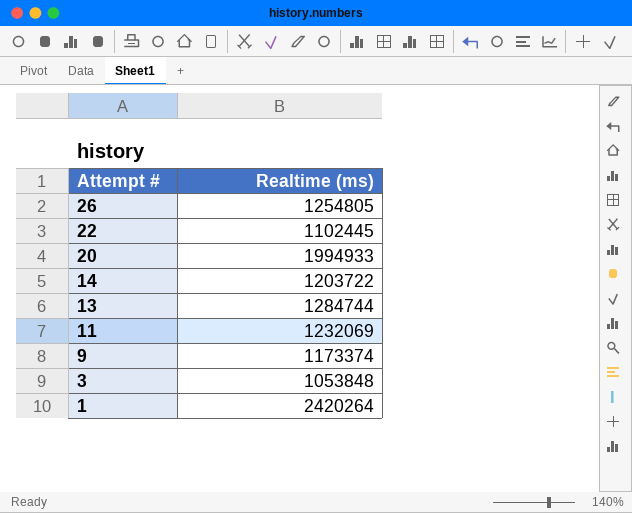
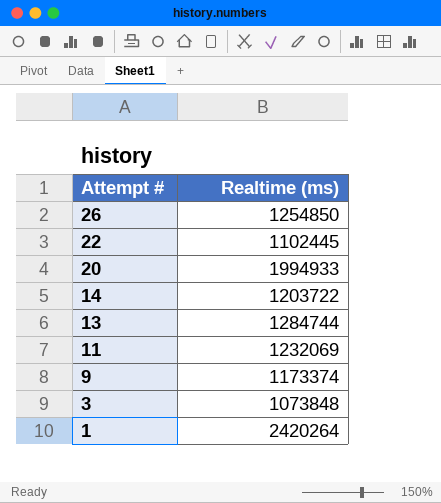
26 | Realtime (ms): 1254805 -> 1254850
3 | Realtime (ms): 1053848 -> 1073848

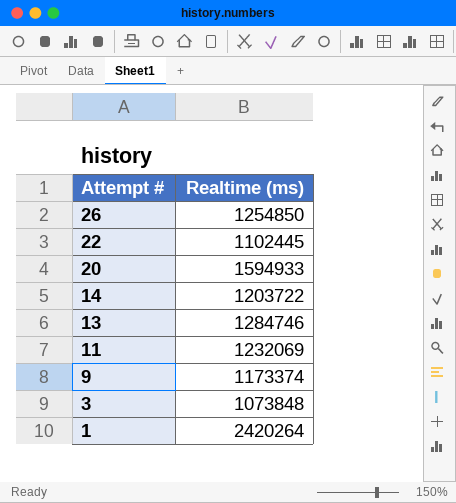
20 | Realtime (ms): 1994933 -> 1594933
13 | Realtime (ms): 1284744 -> 1284746

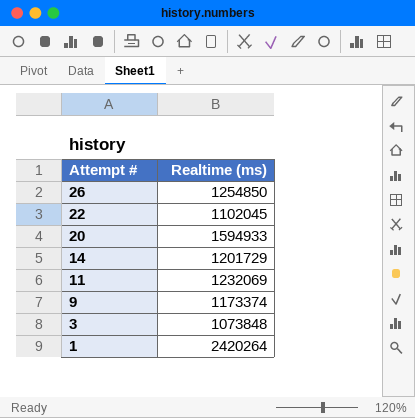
row 13: 1284746 -> none
22 | Realtime (ms): 1102445 -> 1102045
14 | Realtime (ms): 1203722 -> 1201729

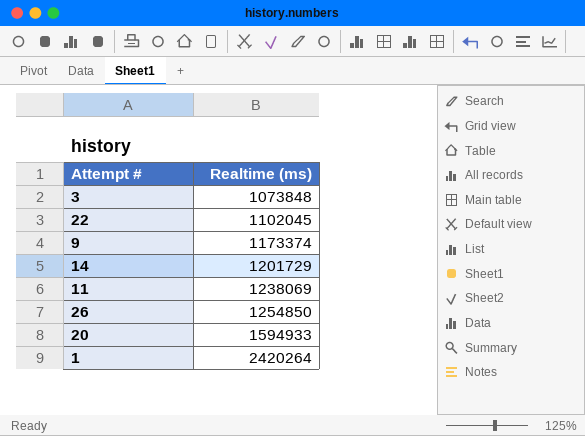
row order: Attempt # descending -> Realtime (ms) ascending
11 | Realtime (ms): 1232069 -> 1238069

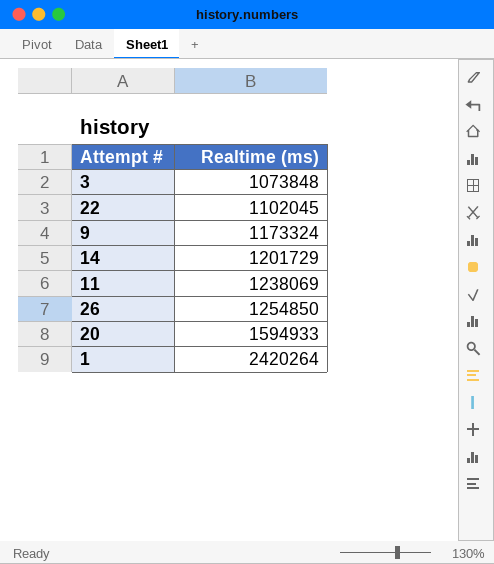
9 | Realtime (ms): 1173374 -> 1173324

